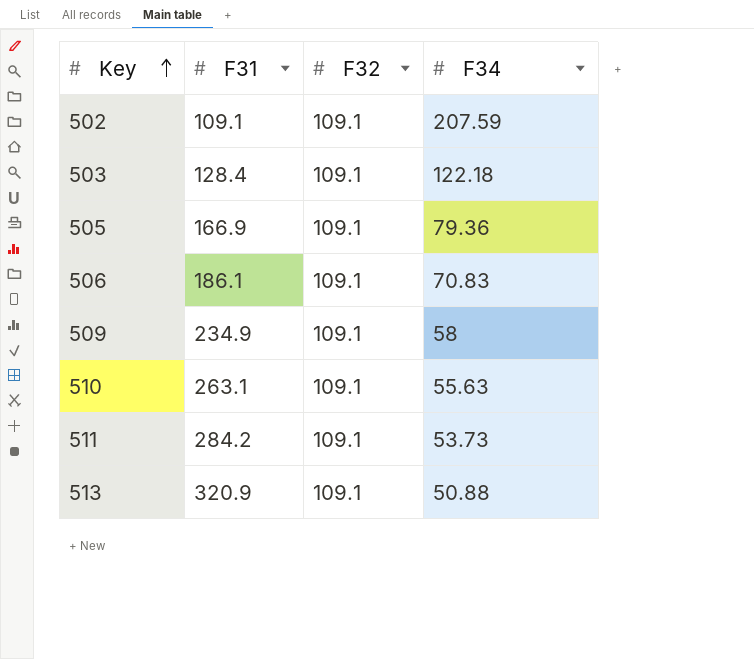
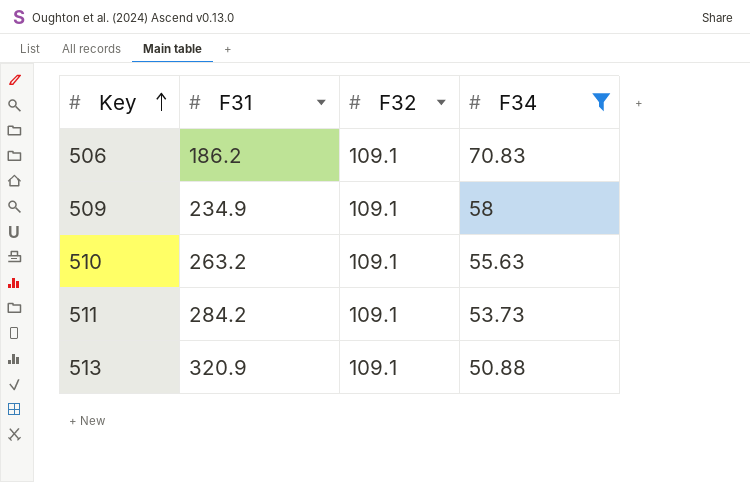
filter: none -> F34 <= 70.83
506 | F31: 186.1 -> 186.2
510 | F31: 263.1 -> 263.2

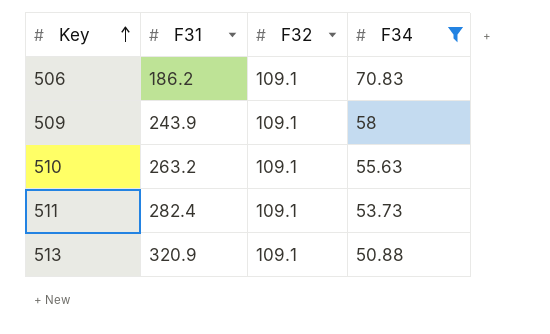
509 | F31: 234.9 -> 243.9
511 | F31: 284.2 -> 282.4

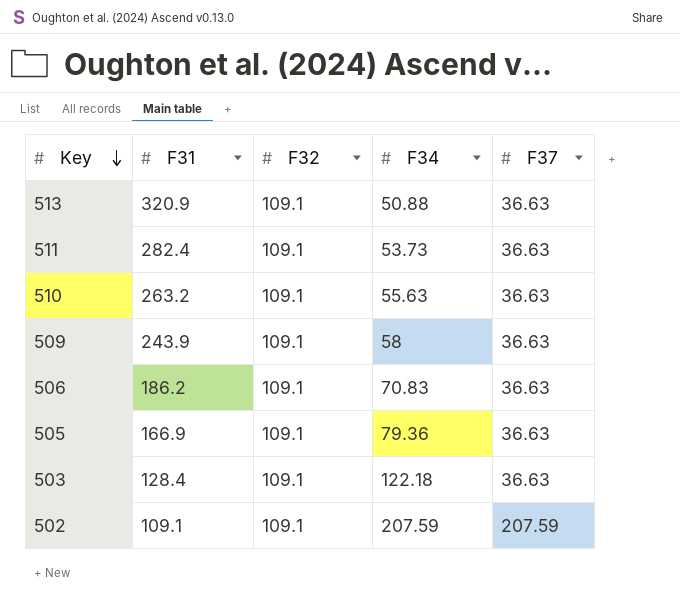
filter: F34 <= 70.83 -> none
row order: Key ascending -> Key descending
column F37 | position: none -> 5

